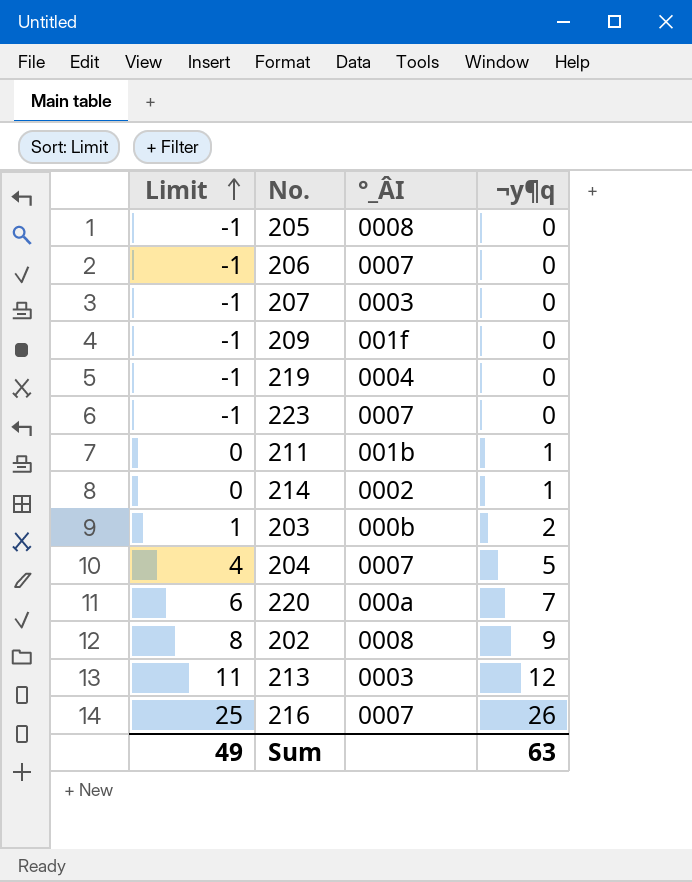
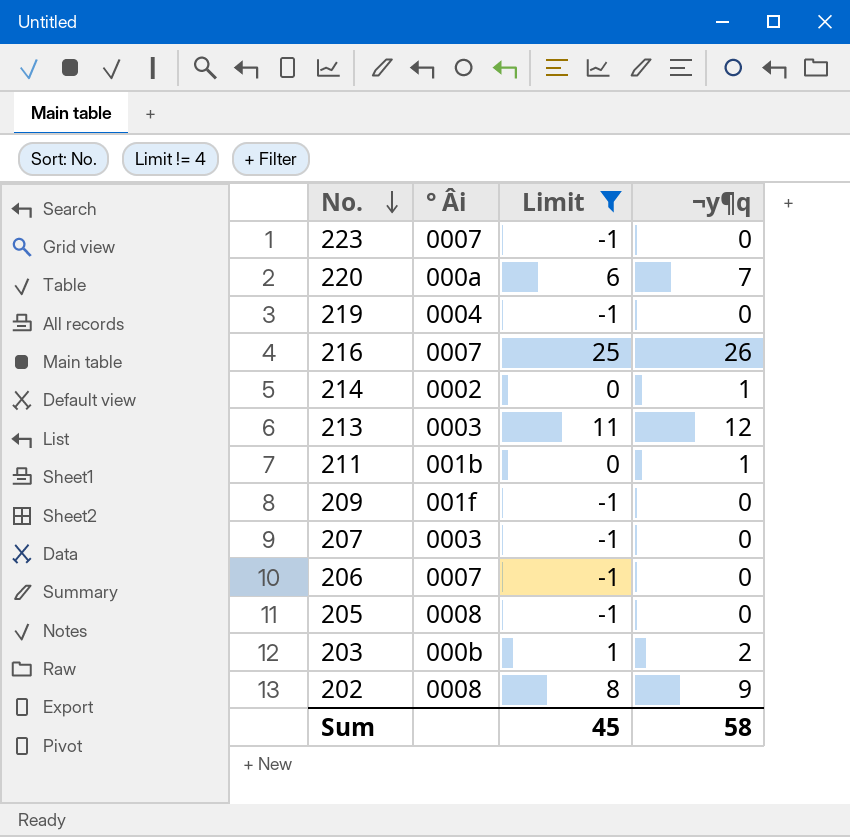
filter: none -> Limit != 4
row order: Limit ascending -> No. descending
column name: °_ÂI -> ° Âi
column Limit | position: 1 -> 3
Sum | Limit: 49 -> 45
Sum | ¬y¶q: 63 -> 58

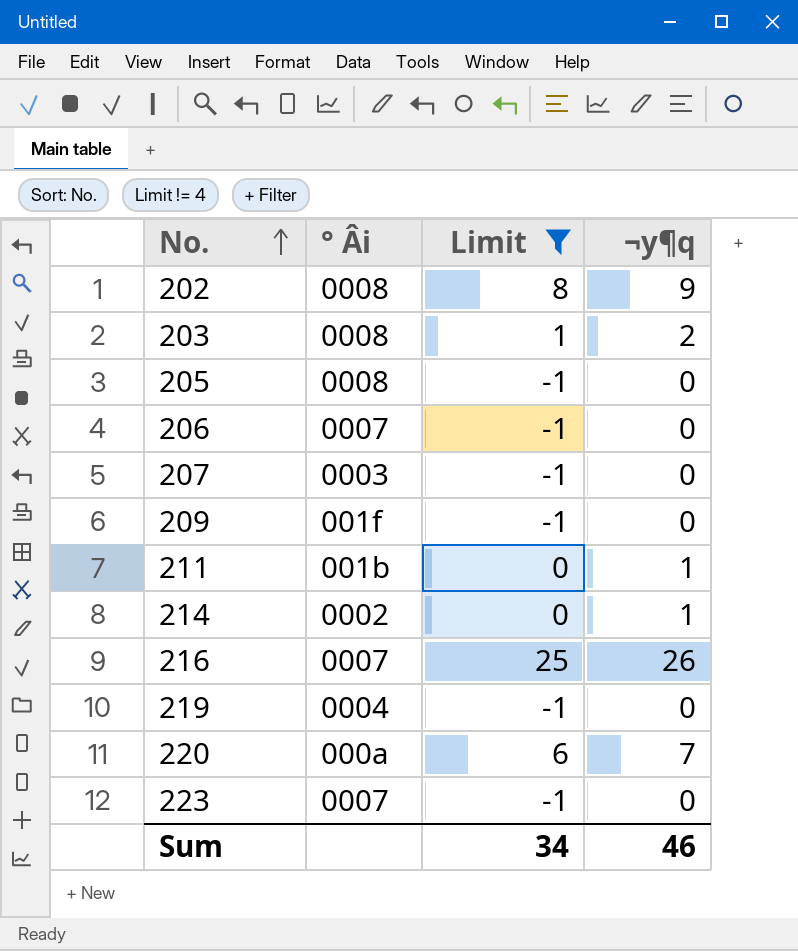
row order: No. descending -> No. ascending
row 213: 0003 | 11 | 12 -> none
203 | ° Âi: 000b -> 0008
Sum | Limit: 45 -> 34
Sum | ¬y¶q: 58 -> 46

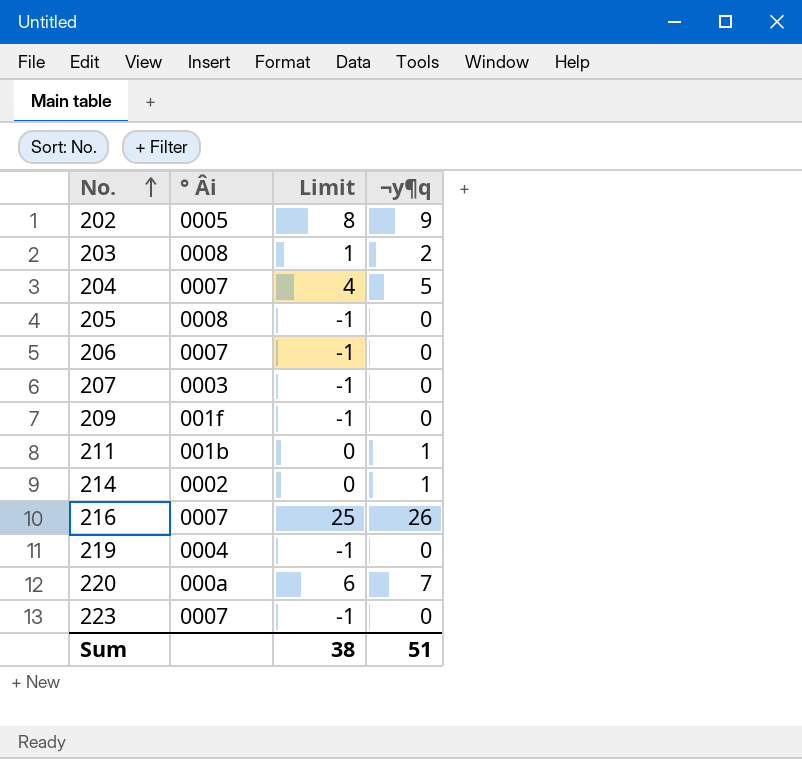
filter: Limit != 4 -> none
202 | ° Âi: 0008 -> 0005
Sum | Limit: 34 -> 38
Sum | ¬y¶q: 46 -> 51

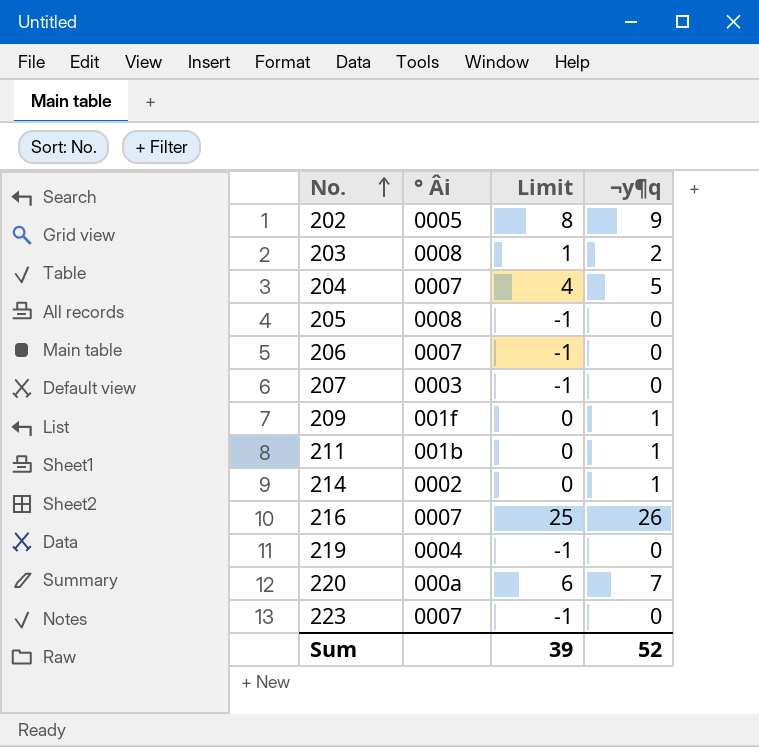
209 | Limit: -1 -> 0
209 | ¬y¶q: 0 -> 1
Sum | Limit: 38 -> 39
Sum | ¬y¶q: 51 -> 52

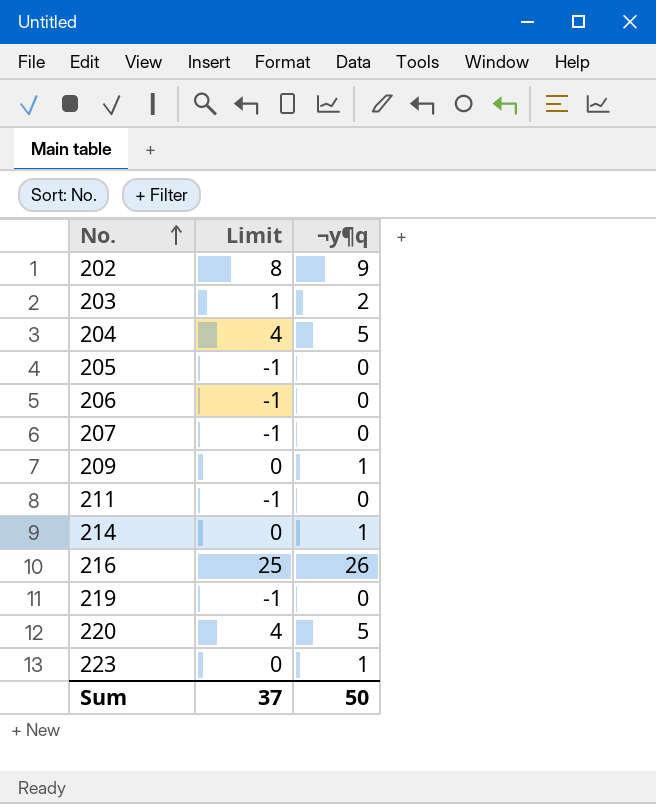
column ° Âi | position: 2 -> none
211 | Limit: 0 -> -1
211 | ¬y¶q: 1 -> 0
220 | Limit: 6 -> 4
220 | ¬y¶q: 7 -> 5
223 | Limit: -1 -> 0
223 | ¬y¶q: 0 -> 1
Sum | Limit: 39 -> 37
Sum | ¬y¶q: 52 -> 50

